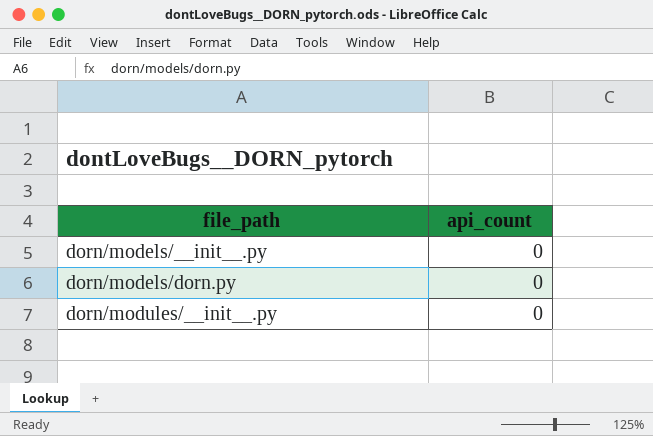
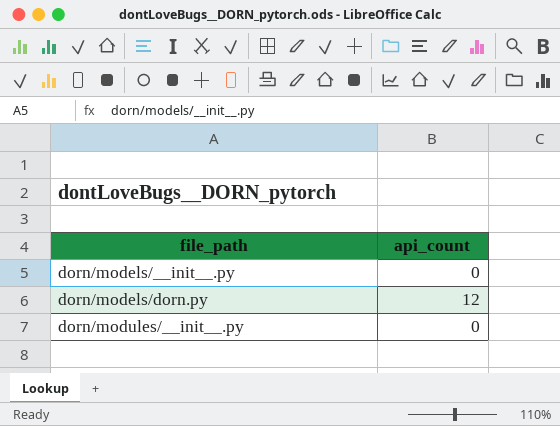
dorn/models/dorn.py | api_count: 0 -> 12

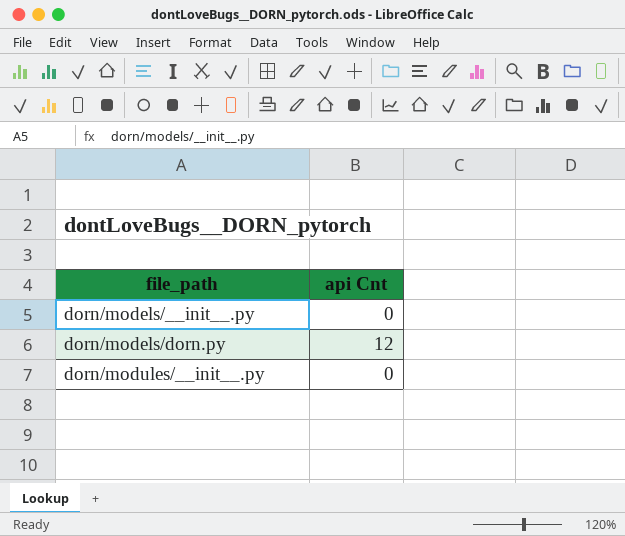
column name: api_count -> api Cnt

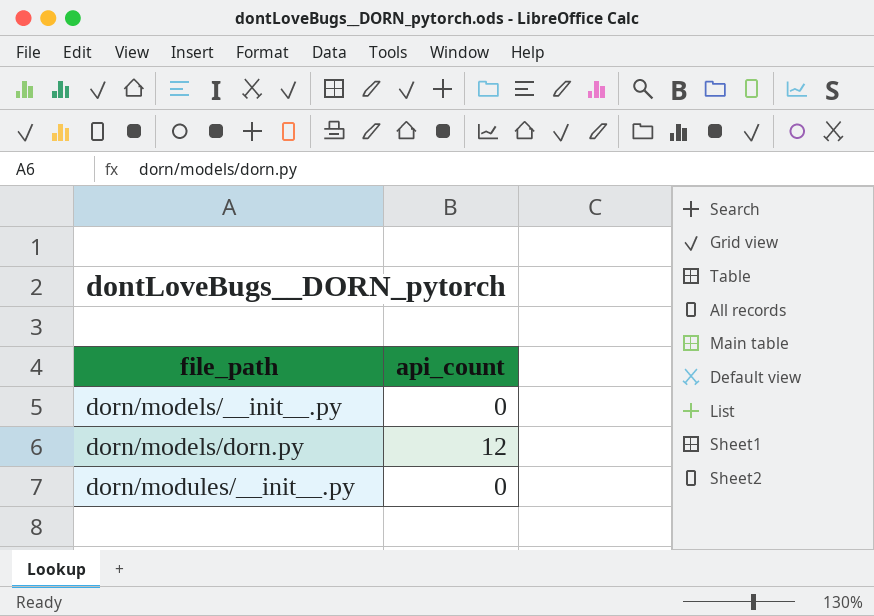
column name: api Cnt -> api_count

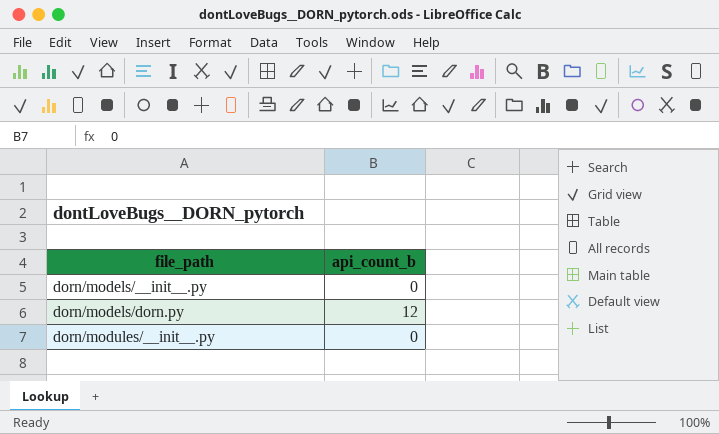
column name: api_count -> api_count_b

